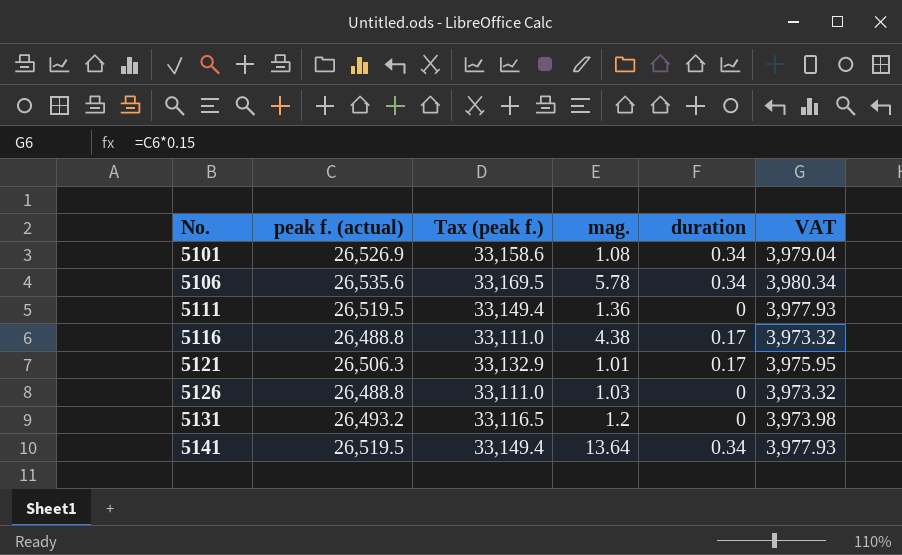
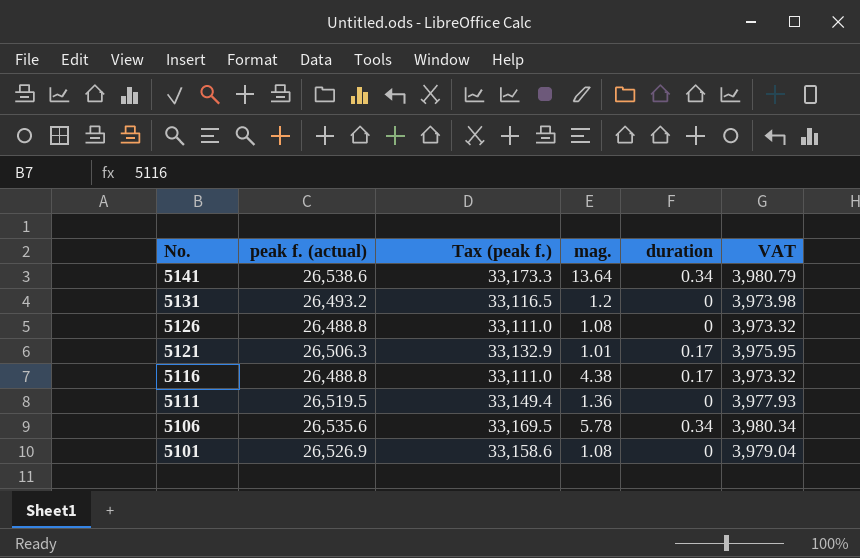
row order: No. ascending -> No. descending
5141 | peak f. (actual): 26,519.5 -> 26,538.6
5141 | Tax (peak f.): 33,149.4 -> 33,173.3
5141 | VAT: 3,977.93 -> 3,980.79
5126 | mag.: 1.03 -> 1.08
5101 | duration: 0.34 -> 0

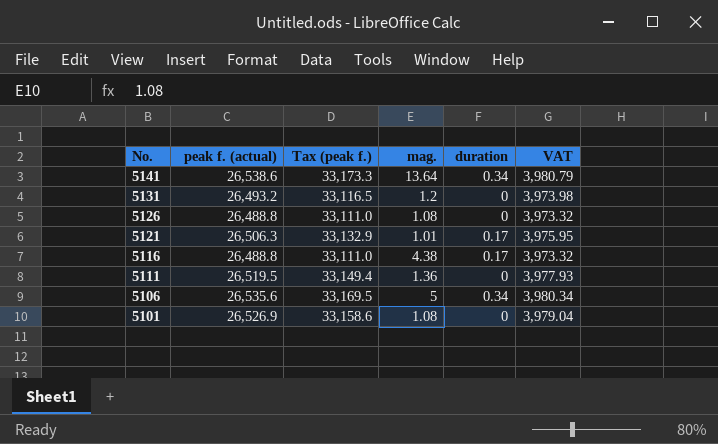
5106 | mag.: 5.78 -> 5

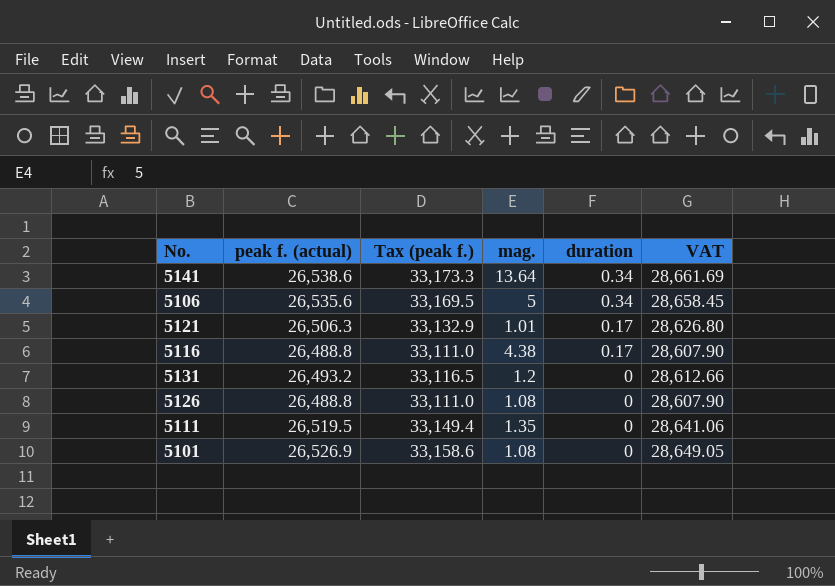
row order: No. descending -> duration descending
column VAT | formula: [peak f. (actual)] * 0.15 -> [peak f. (actual)] * 1.08
5111 | mag.: 1.36 -> 1.35

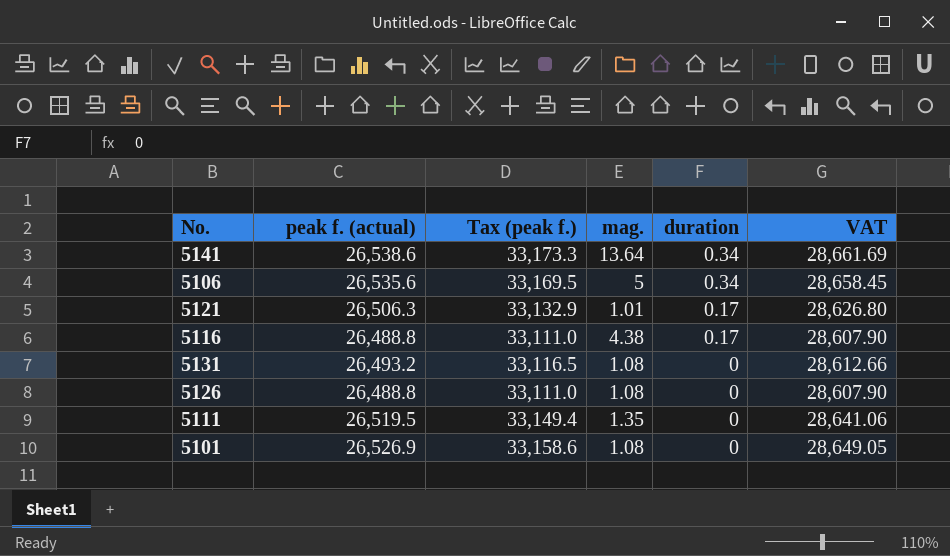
5131 | mag.: 1.2 -> 1.08

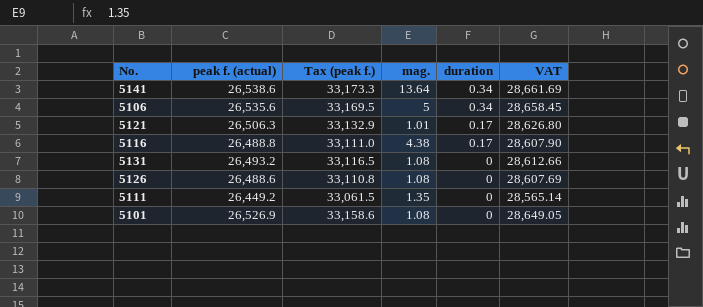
5126 | peak f. (actual): 26,488.8 -> 26,488.6
5126 | Tax (peak f.): 33,111.0 -> 33,110.8
5126 | VAT: 28,607.90 -> 28,607.69
5111 | peak f. (actual): 26,519.5 -> 26,449.2
5111 | Tax (peak f.): 33,149.4 -> 33,061.5
5111 | VAT: 28,641.06 -> 28,565.14

